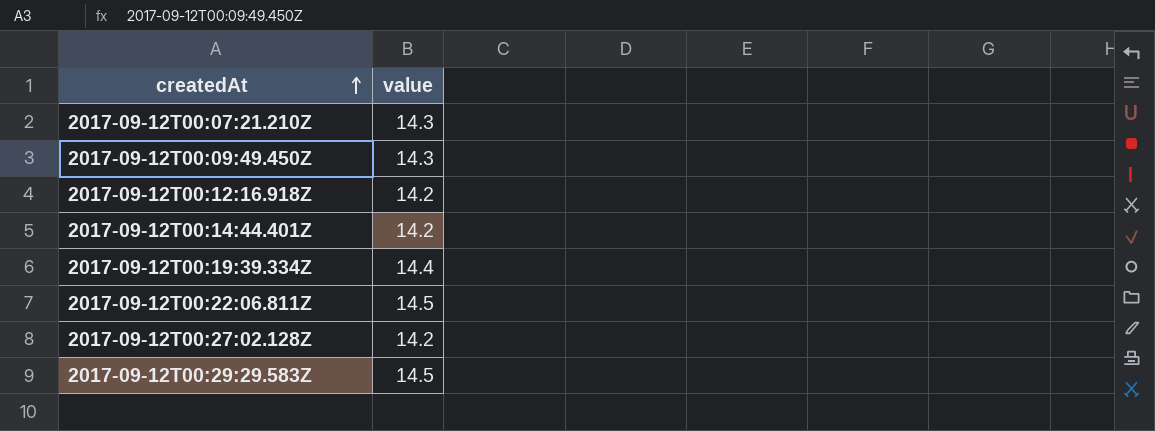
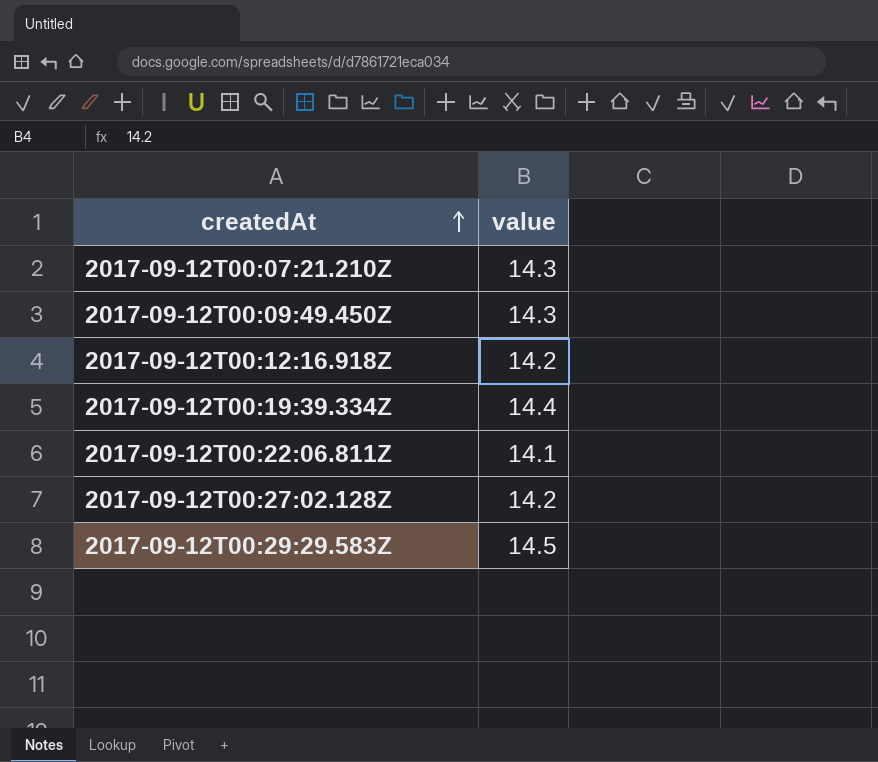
row 2017-09-12T00:14:44.401Z: 14.2 -> none
2017-09-12T00:22:06.811Z | value: 14.5 -> 14.1

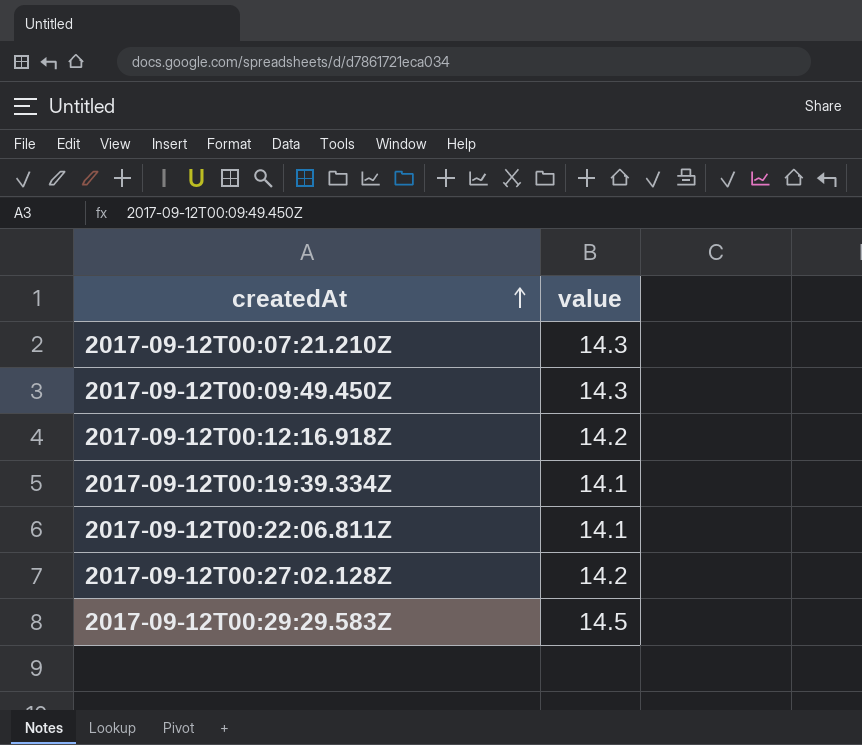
2017-09-12T00:19:39.334Z | value: 14.4 -> 14.1

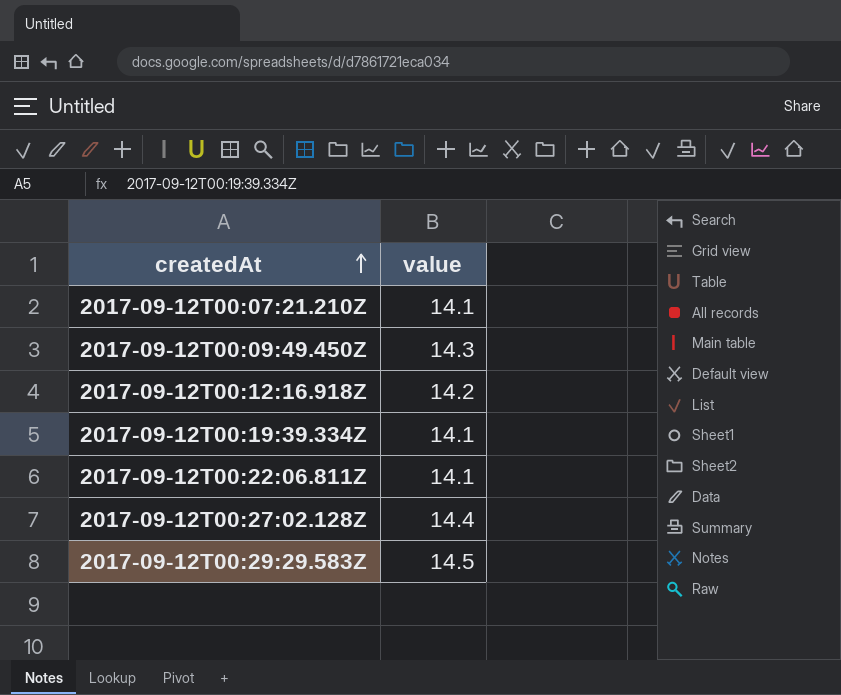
2017-09-12T00:07:21.210Z | value: 14.3 -> 14.1
2017-09-12T00:27:02.128Z | value: 14.2 -> 14.4

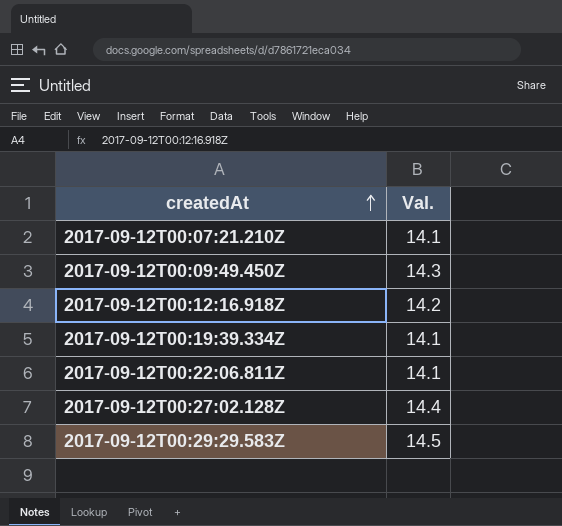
column name: value -> Val.

